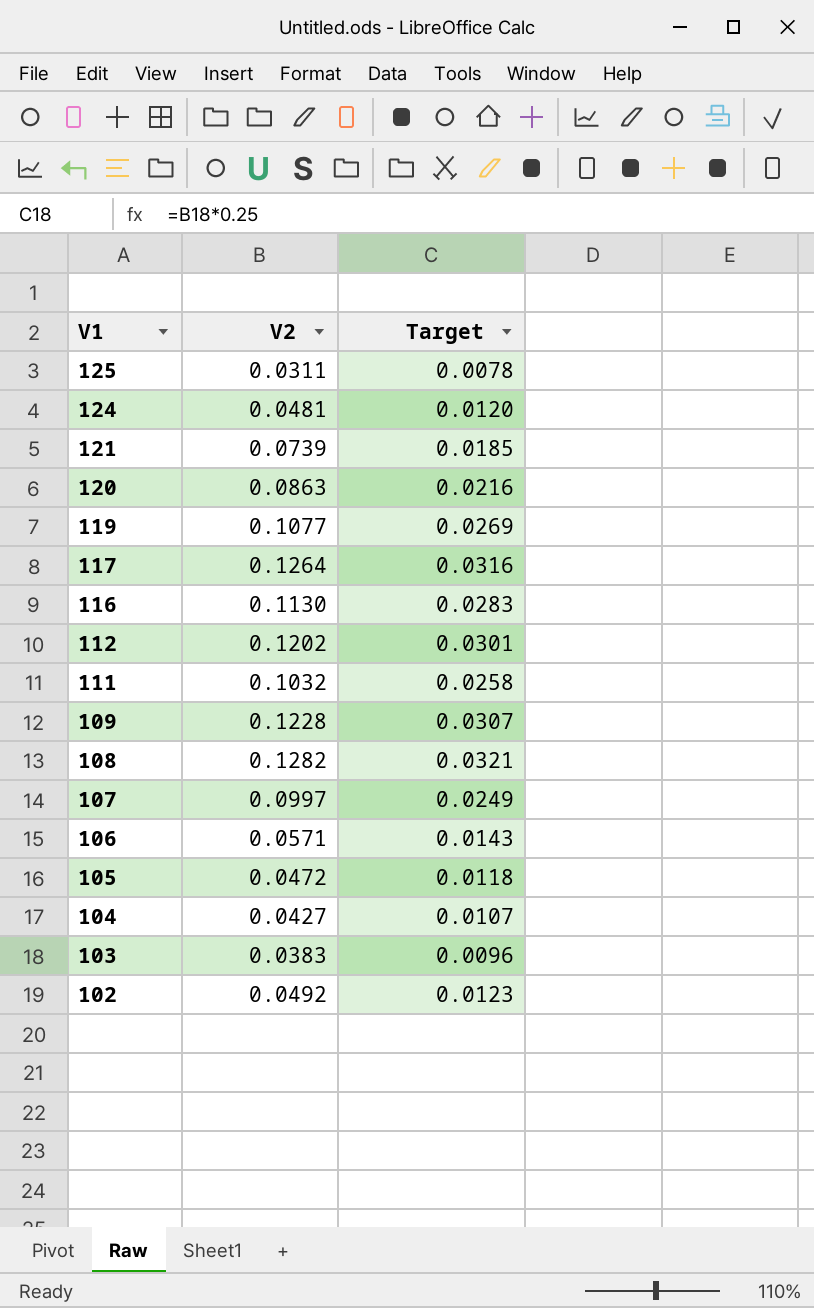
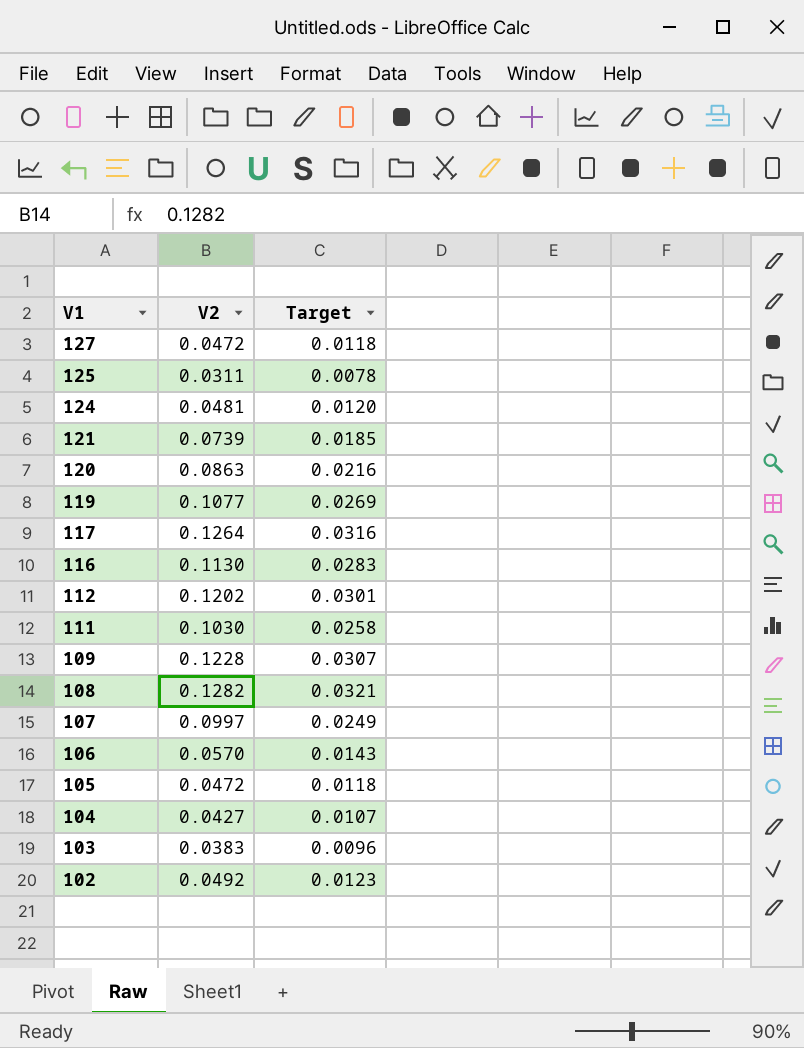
row 127: none -> 0.0472 | 0.0118
111 | V2: 0.1032 -> 0.1030
106 | V2: 0.0571 -> 0.0570

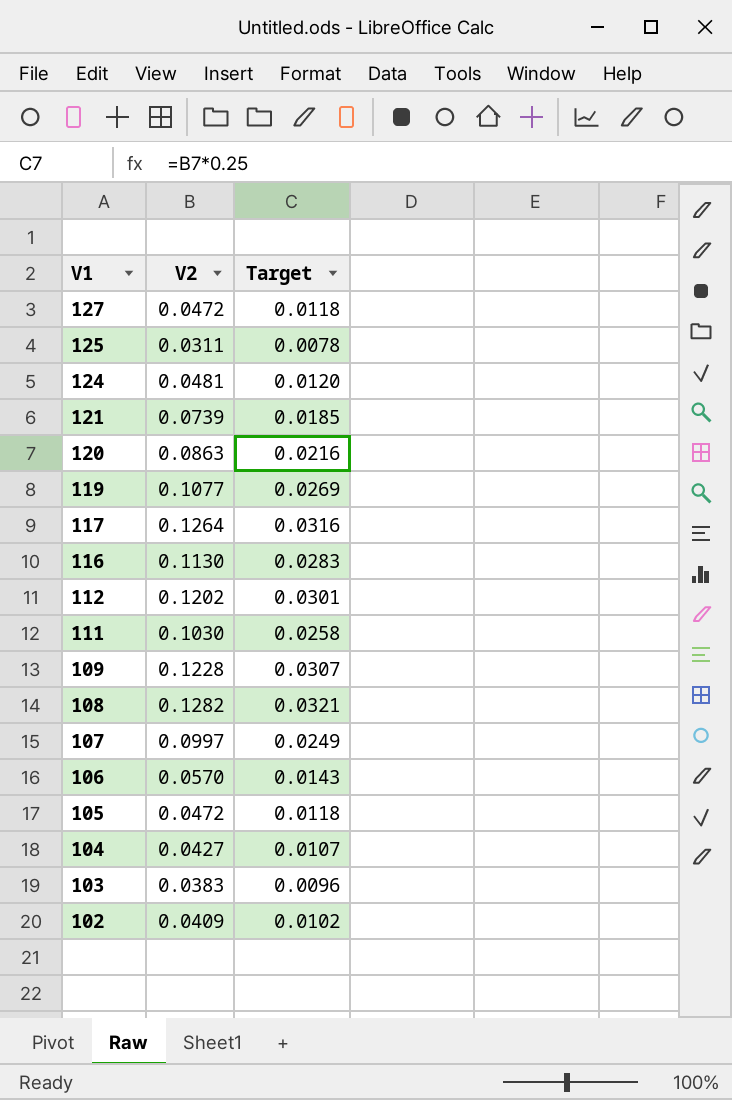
102 | V2: 0.0492 -> 0.0409
102 | Target: 0.0123 -> 0.0102

